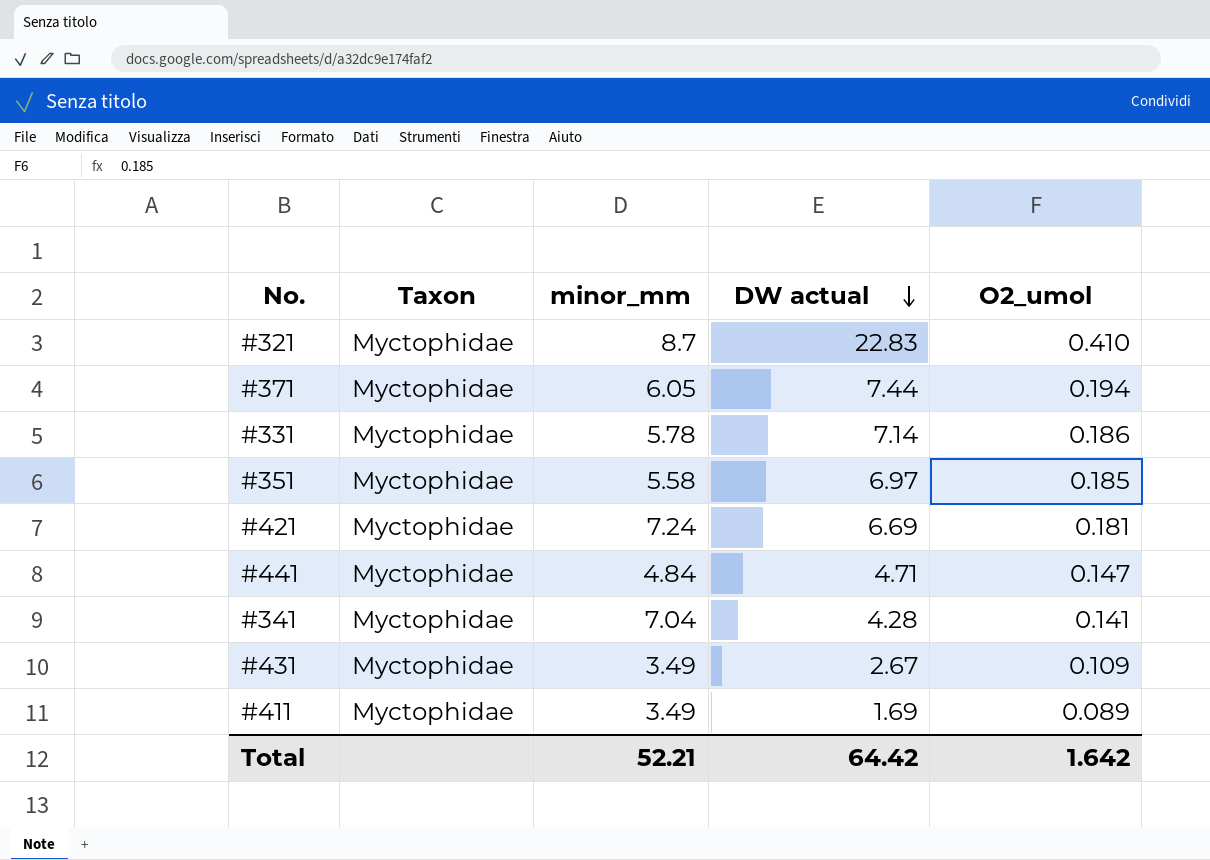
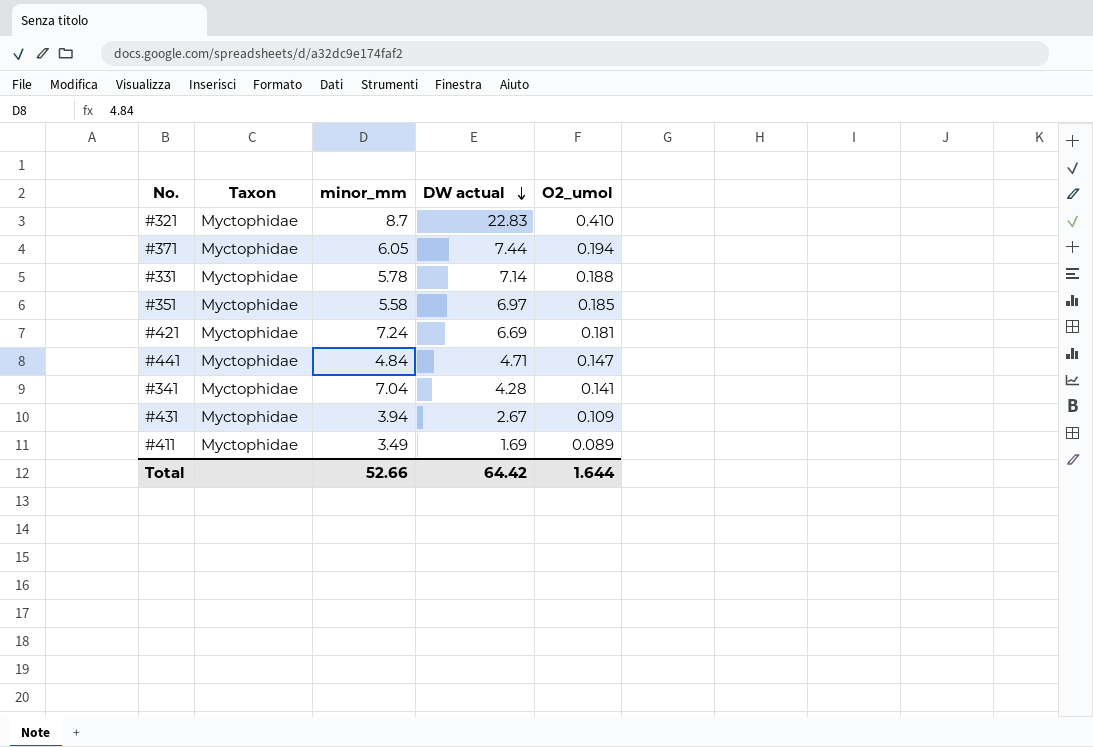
#331 | O2_umol: 0.186 -> 0.188
#431 | minor_mm: 3.49 -> 3.94
Total | minor_mm: 52.21 -> 52.66
Total | O2_umol: 1.642 -> 1.644

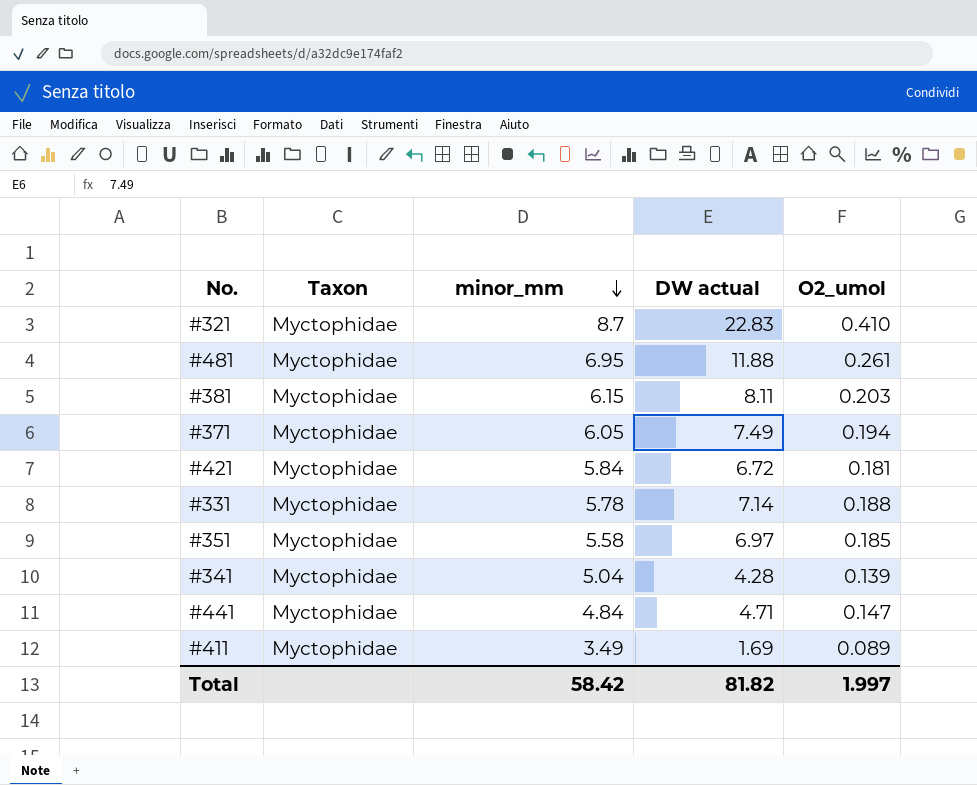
row order: DW actual descending -> minor_mm descending
row #431: Myctophidae | 3.94 | 2.67 | 0.109 -> none
row #481: none -> Myctophidae | 6.95 | 11.88 | 0.261
row #381: none -> Myctophidae | 6.15 | 8.11 | 0.203
#371 | DW actual: 7.44 -> 7.49
#421 | minor_mm: 7.24 -> 5.84
#421 | DW actual: 6.69 -> 6.72
#341 | minor_mm: 7.04 -> 5.04
#341 | O2_umol: 0.141 -> 0.139
Total | minor_mm: 52.66 -> 58.42
Total | DW actual: 64.42 -> 81.82
Total | O2_umol: 1.644 -> 1.997

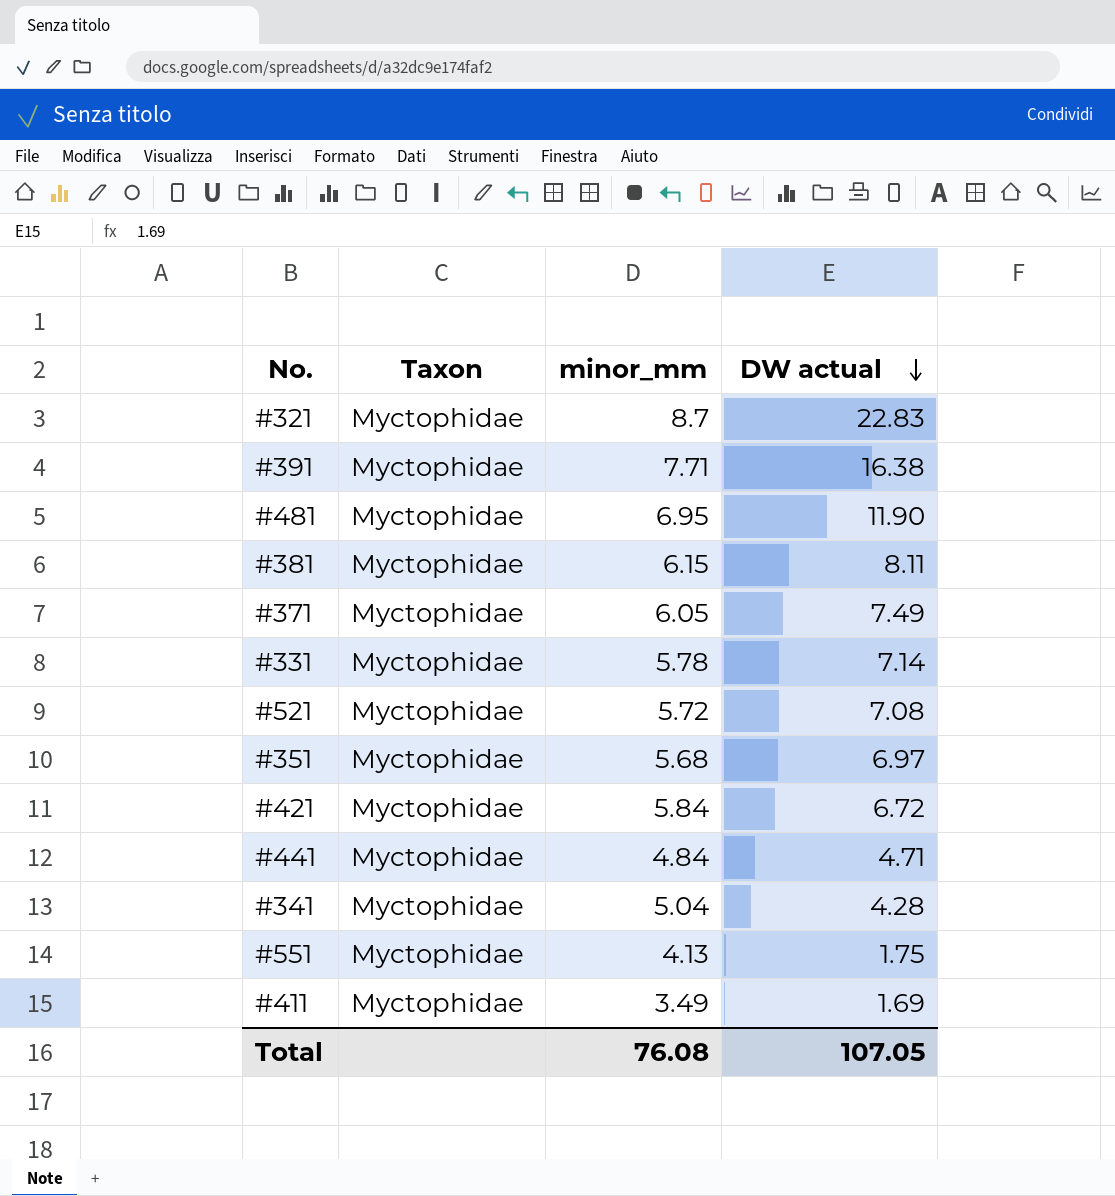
row order: minor_mm descending -> DW actual descending
column O2_umol | position: 5 -> none
row #391: none -> Myctophidae | 7.71 | 16.38
#481 | DW actual: 11.88 -> 11.90
row #521: none -> Myctophidae | 5.72 | 7.08
#351 | minor_mm: 5.58 -> 5.68
row #551: none -> Myctophidae | 4.13 | 1.75
Total | minor_mm: 58.42 -> 76.08
Total | DW actual: 81.82 -> 107.05

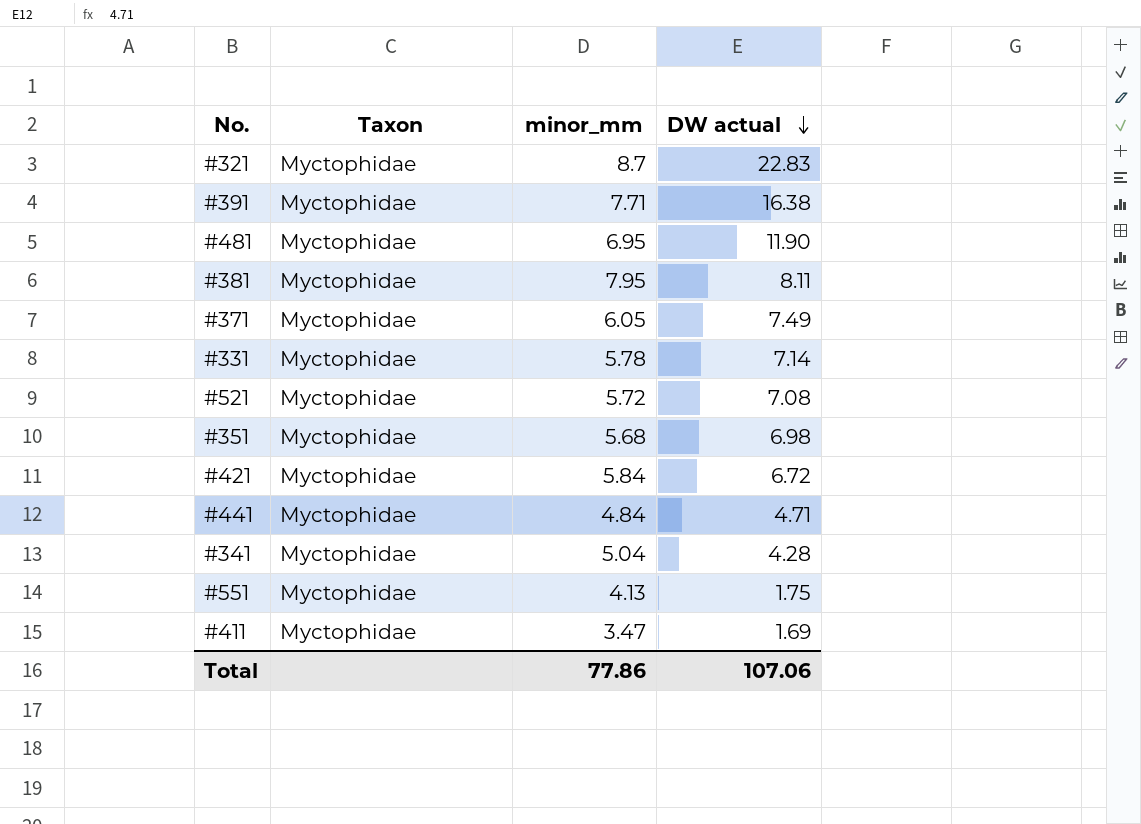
#381 | minor_mm: 6.15 -> 7.95
#351 | DW actual: 6.97 -> 6.98
#411 | minor_mm: 3.49 -> 3.47
Total | minor_mm: 76.08 -> 77.86
Total | DW actual: 107.05 -> 107.06

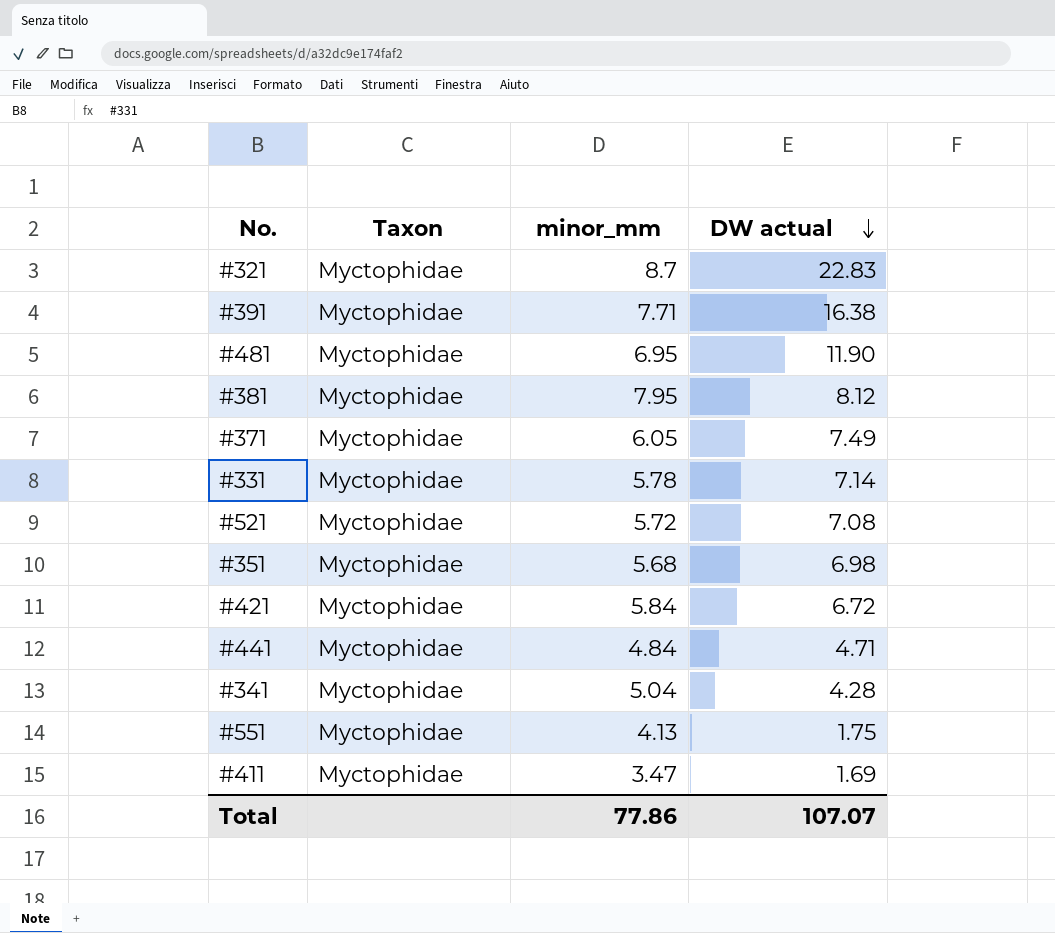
#381 | DW actual: 8.11 -> 8.12
Total | DW actual: 107.06 -> 107.07

